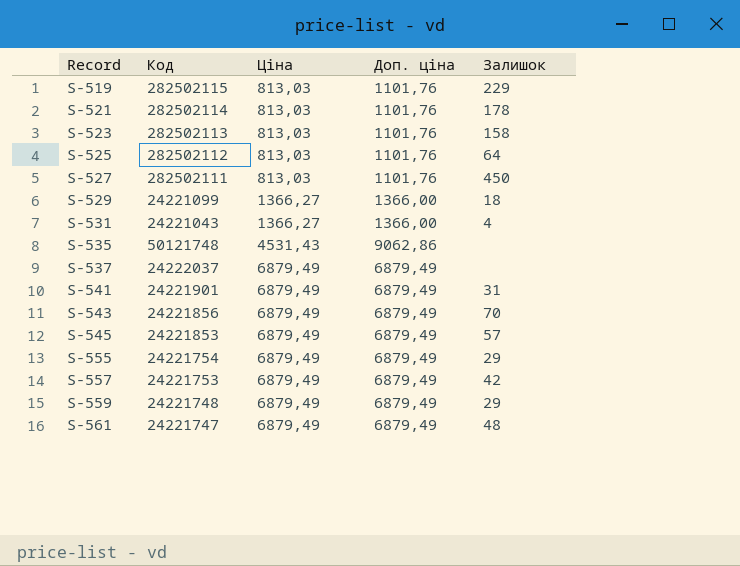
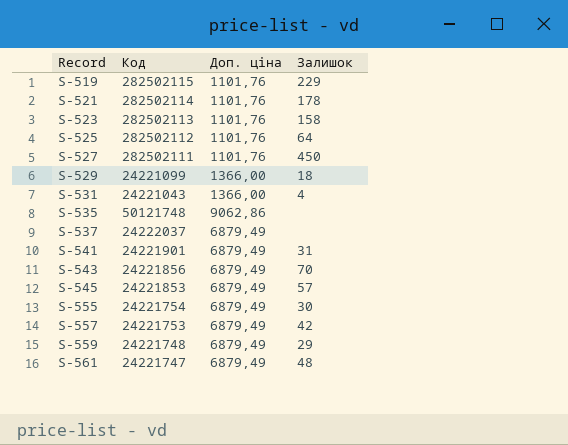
column Ціна | position: 3 -> none
S-555 | Залишок: 29 -> 30

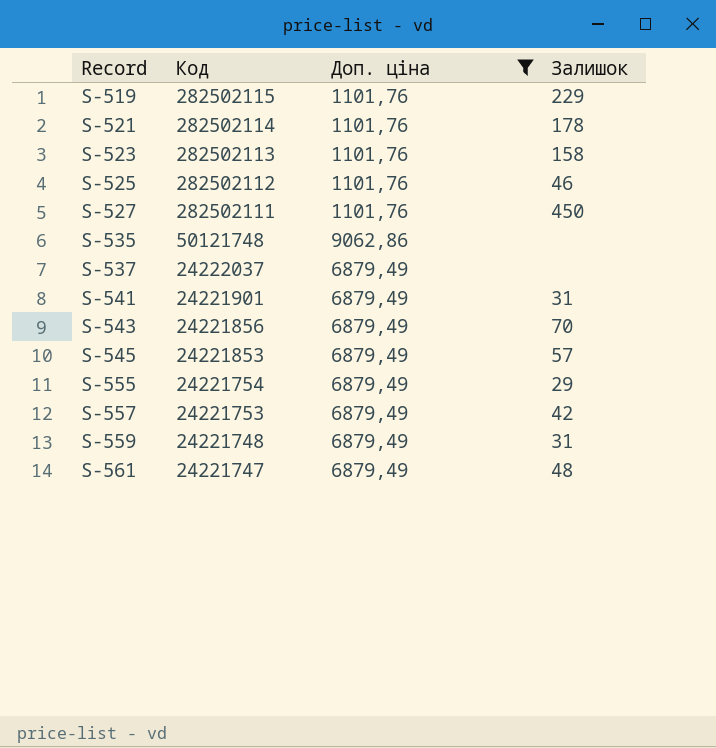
filter: none -> Доп. ціна != 1366,00
S-525 | Залишок: 64 -> 46
S-555 | Залишок: 30 -> 29
S-559 | Залишок: 29 -> 31

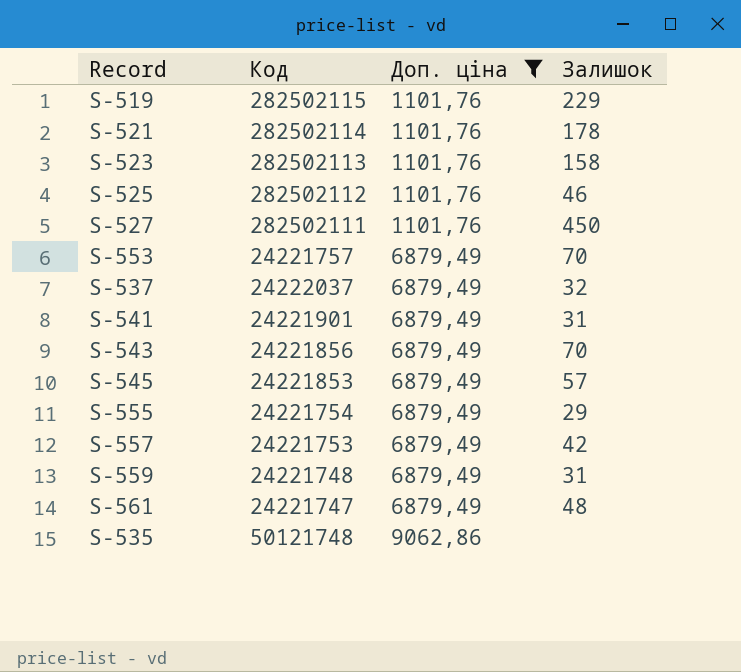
row order: Record ascending -> Доп. ціна ascending
row S-553: none -> 24221757 | 6879,49 | 70
S-537 | Залишок: none -> 32

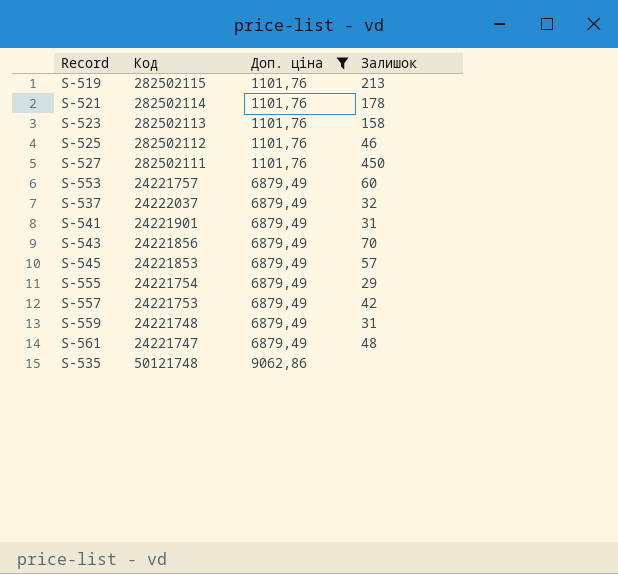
S-519 | Залишок: 229 -> 213
S-553 | Залишок: 70 -> 60

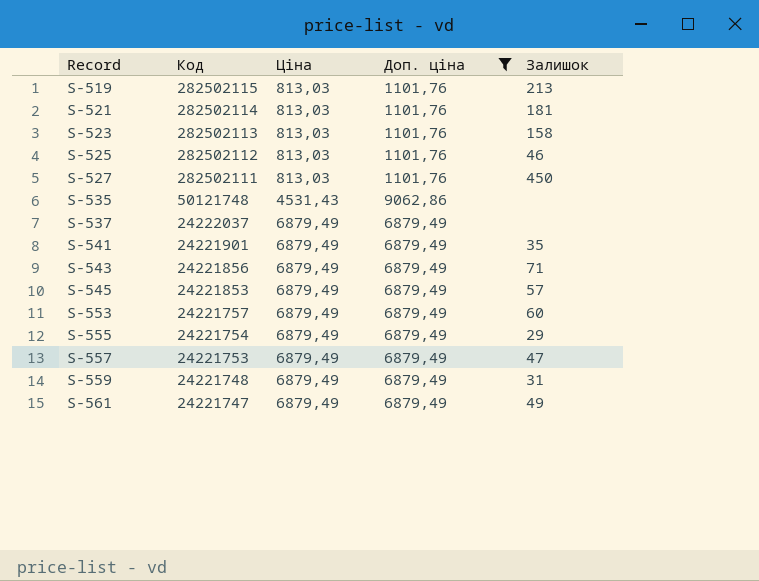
row order: Доп. ціна ascending -> Record ascending
column Ціна | position: none -> 3
S-521 | Залишок: 178 -> 181
S-537 | Залишок: 32 -> none
S-541 | Залишок: 31 -> 35
S-543 | Залишок: 70 -> 71
S-557 | Залишок: 42 -> 47
S-561 | Залишок: 48 -> 49

